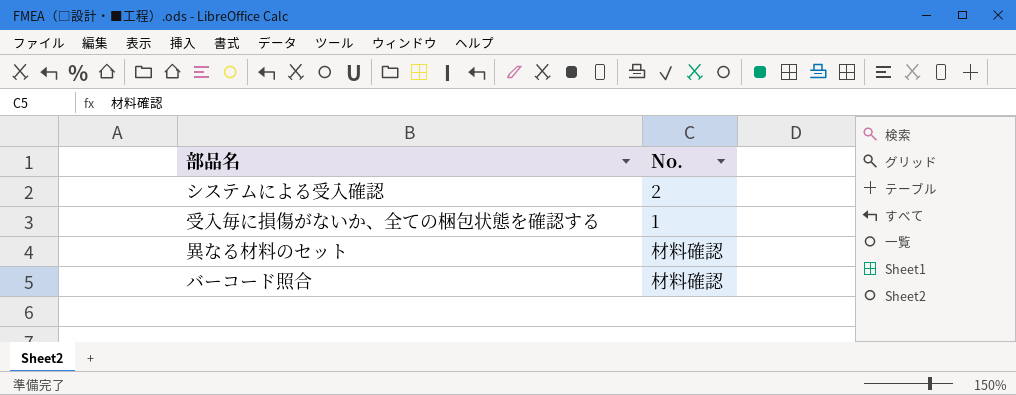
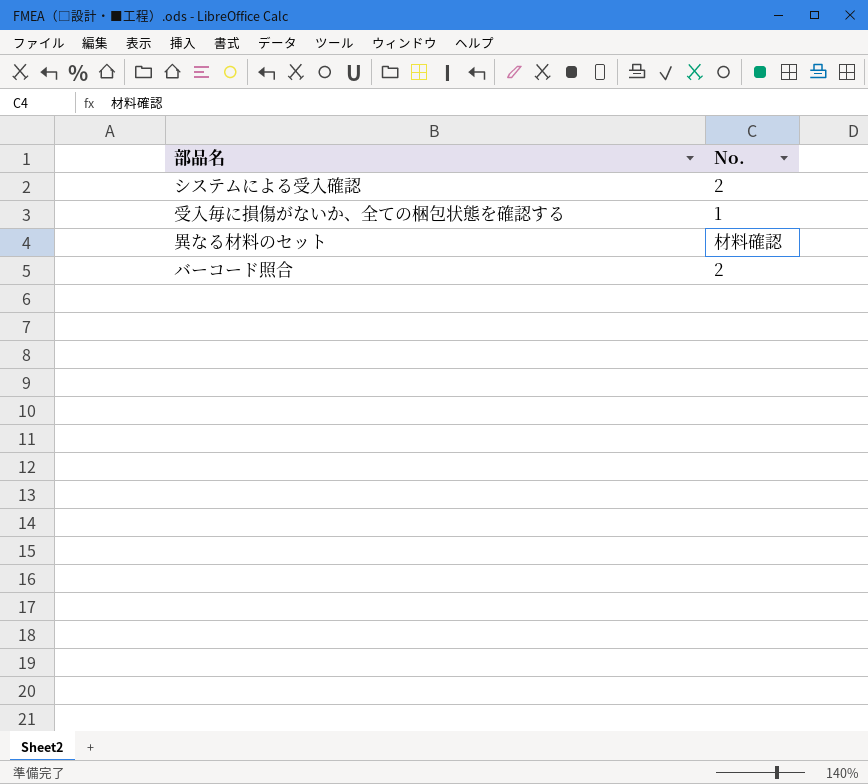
バーコード照合 | No.: 材料確認 -> 2

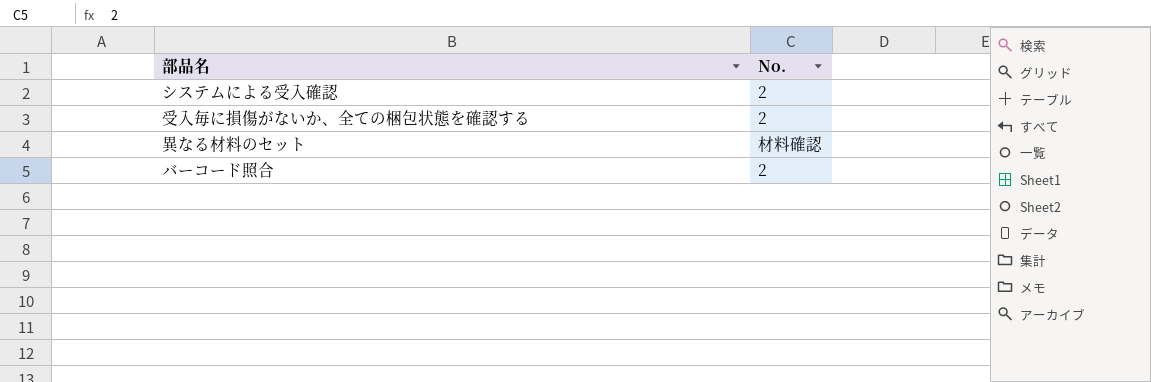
受入毎に損傷がないか、全ての梱包状態を確認する | No.: 1 -> 2

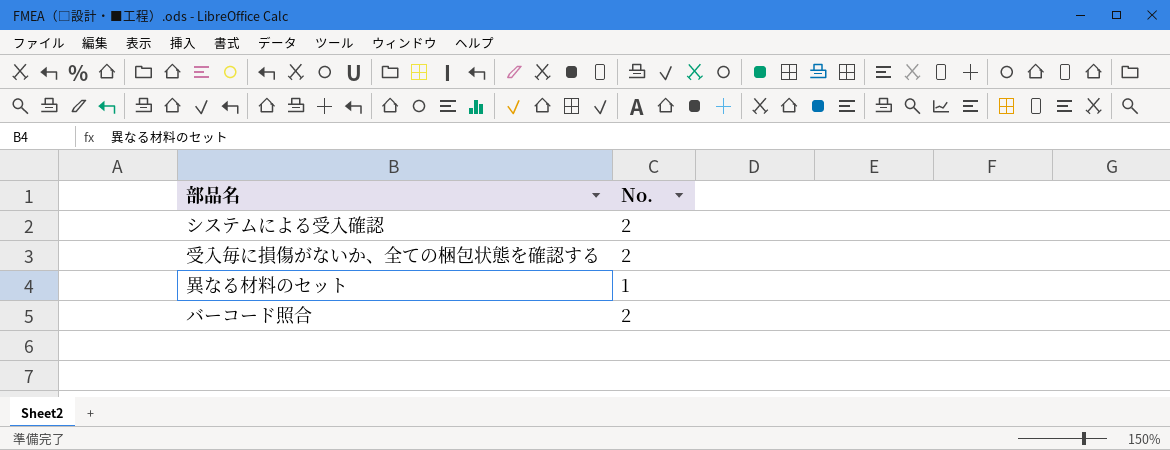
異なる材料のセット | No.: 材料確認 -> 1

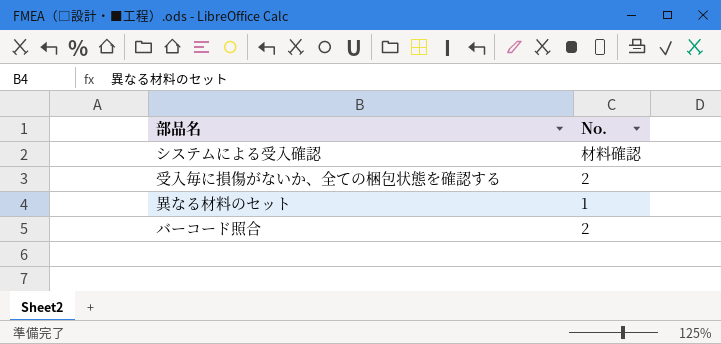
システムによる受入確認 | No.: 2 -> 材料確認

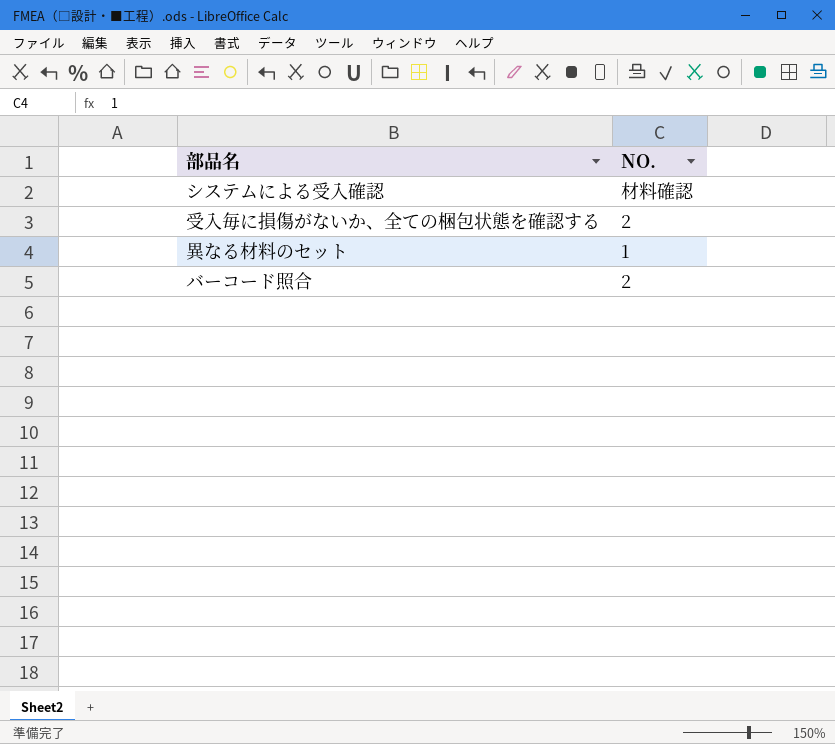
column name: No. -> NO.

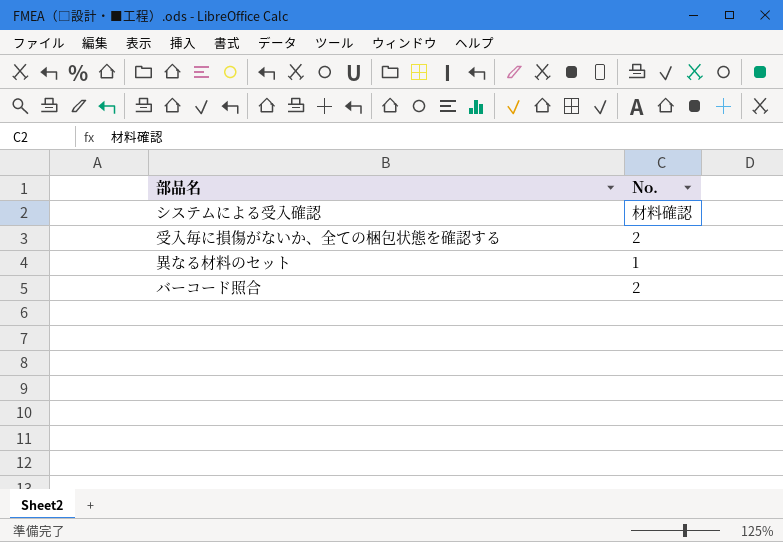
column name: NO. -> No.

